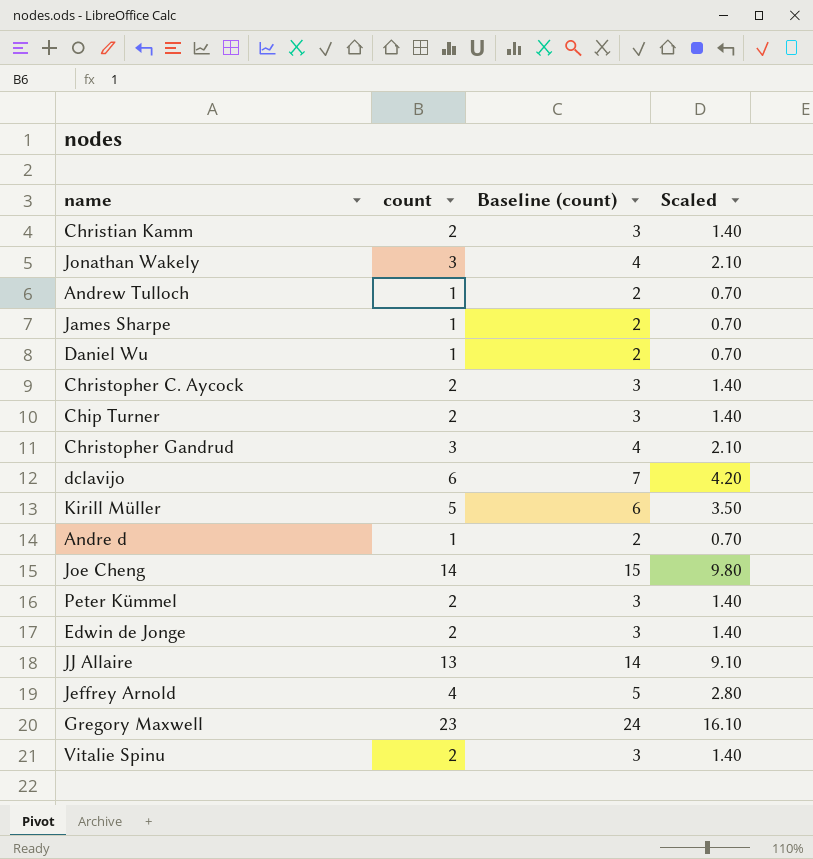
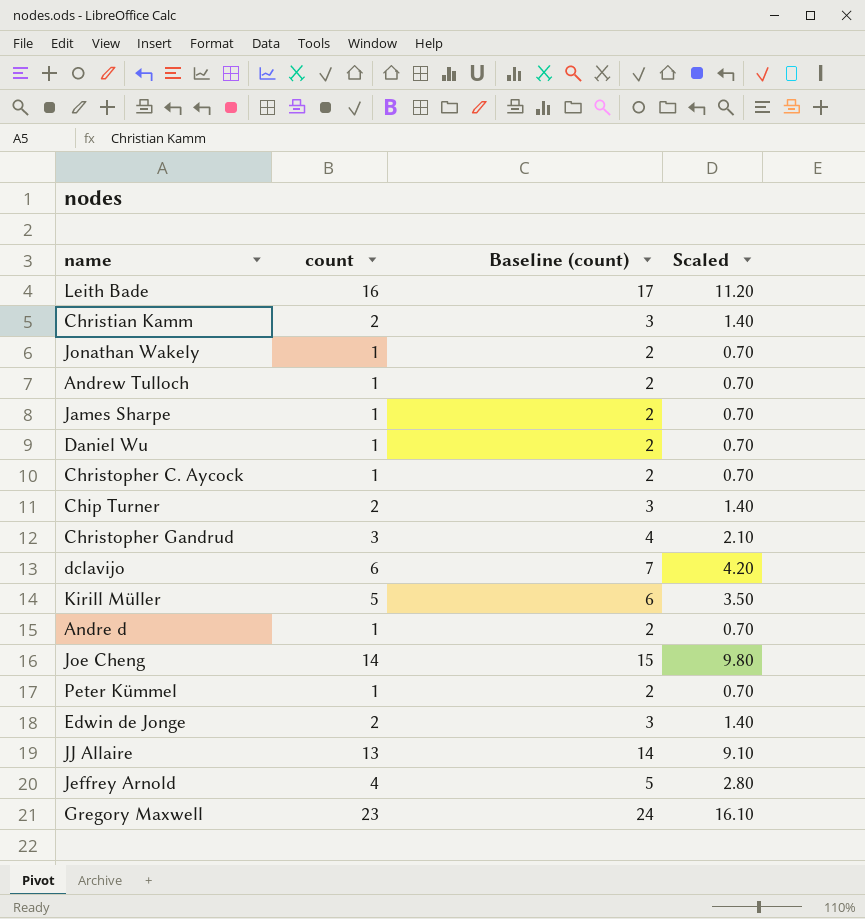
row Vitalie Spinu: 2 | 3 | 1.40 -> none
row Leith Bade: none -> 16 | 17 | 11.20
Jonathan Wakely | count: 3 -> 1
Jonathan Wakely | Baseline (count): 4 -> 2
Jonathan Wakely | Scaled: 2.10 -> 0.70
Christopher C. Aycock | count: 2 -> 1
Christopher C. Aycock | Baseline (count): 3 -> 2
Christopher C. Aycock | Scaled: 1.40 -> 0.70
Peter Kümmel | count: 2 -> 1
Peter Kümmel | Baseline (count): 3 -> 2
Peter Kümmel | Scaled: 1.40 -> 0.70

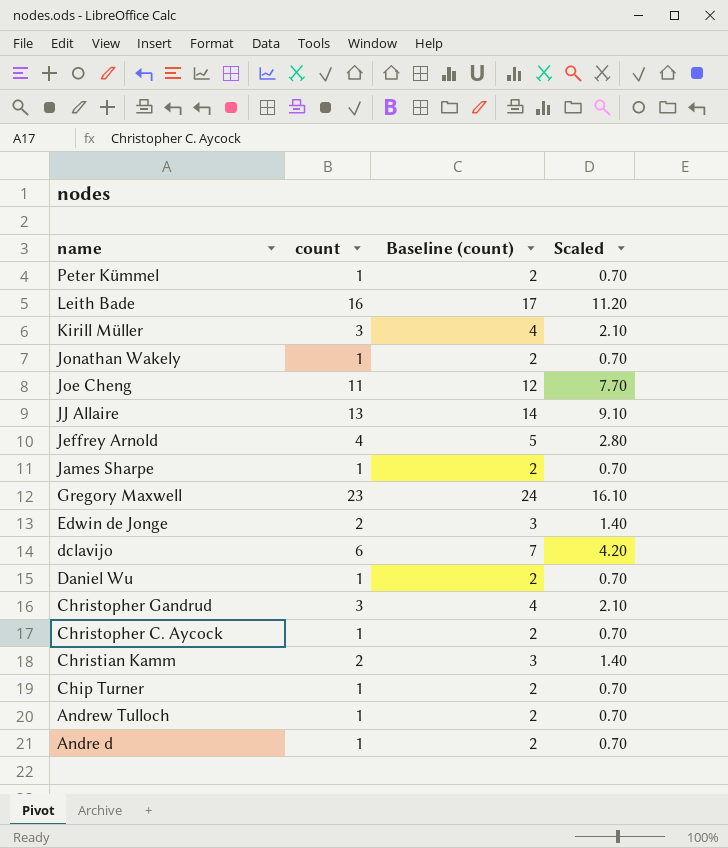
row order: none -> name descending
Kirill Müller | count: 5 -> 3
Kirill Müller | Baseline (count): 6 -> 4
Kirill Müller | Scaled: 3.50 -> 2.10
Joe Cheng | count: 14 -> 11
Joe Cheng | Baseline (count): 15 -> 12
Joe Cheng | Scaled: 9.80 -> 7.70
Chip Turner | count: 2 -> 1
Chip Turner | Baseline (count): 3 -> 2
Chip Turner | Scaled: 1.40 -> 0.70

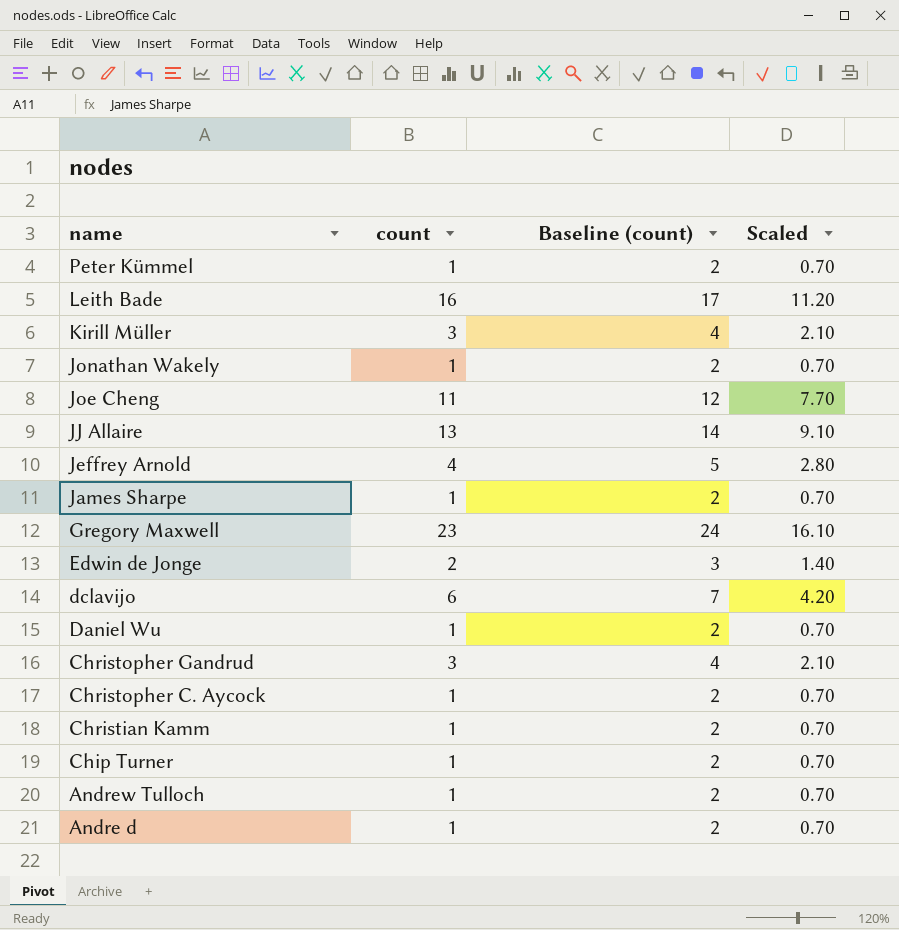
Christian Kamm | count: 2 -> 1
Christian Kamm | Baseline (count): 3 -> 2
Christian Kamm | Scaled: 1.40 -> 0.70

